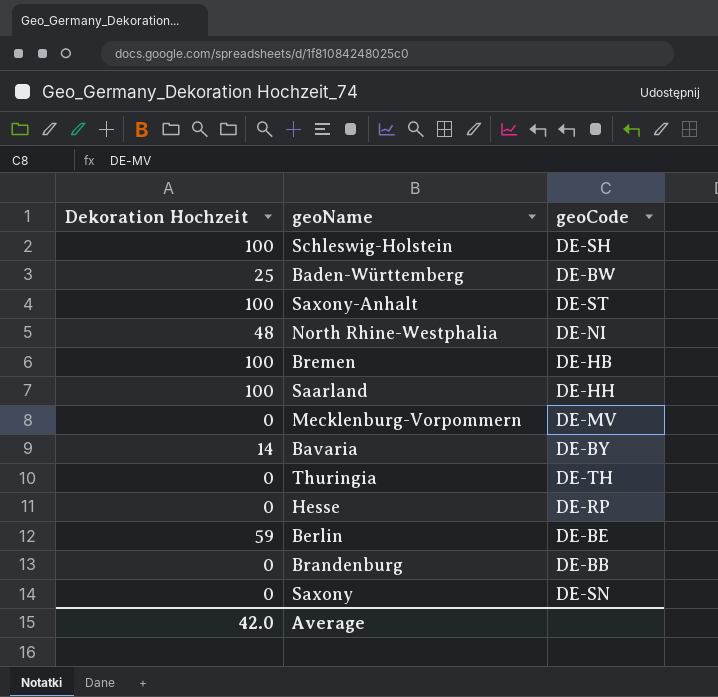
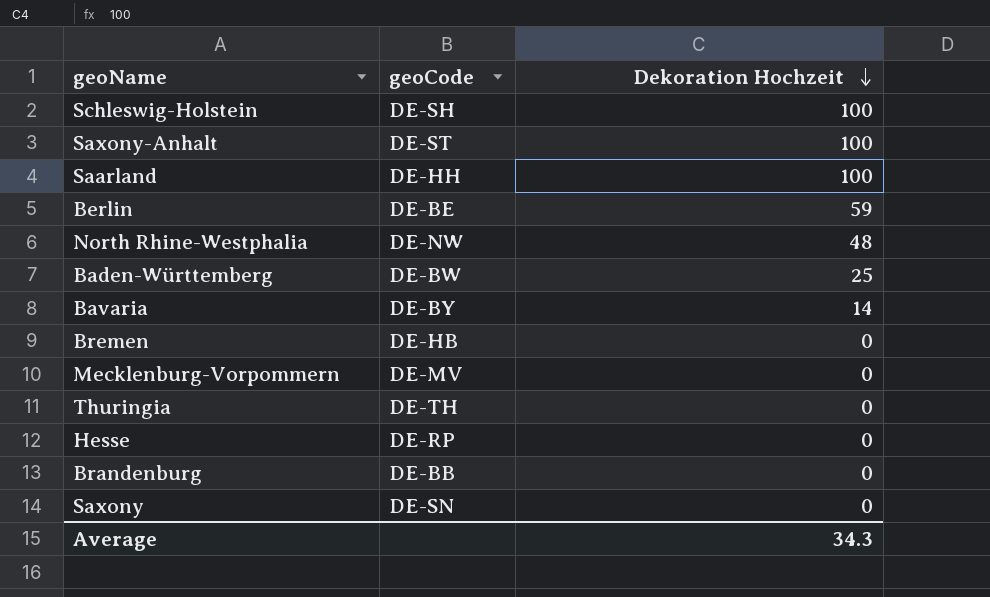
row order: none -> Dekoration Hochzeit descending
column Dekoration Hochzeit | position: 1 -> 3
North Rhine-Westphalia | geoCode: DE-NI -> DE-NW
Bremen | Dekoration Hochzeit: 100 -> 0
Average | Dekoration Hochzeit: 42.0 -> 34.3

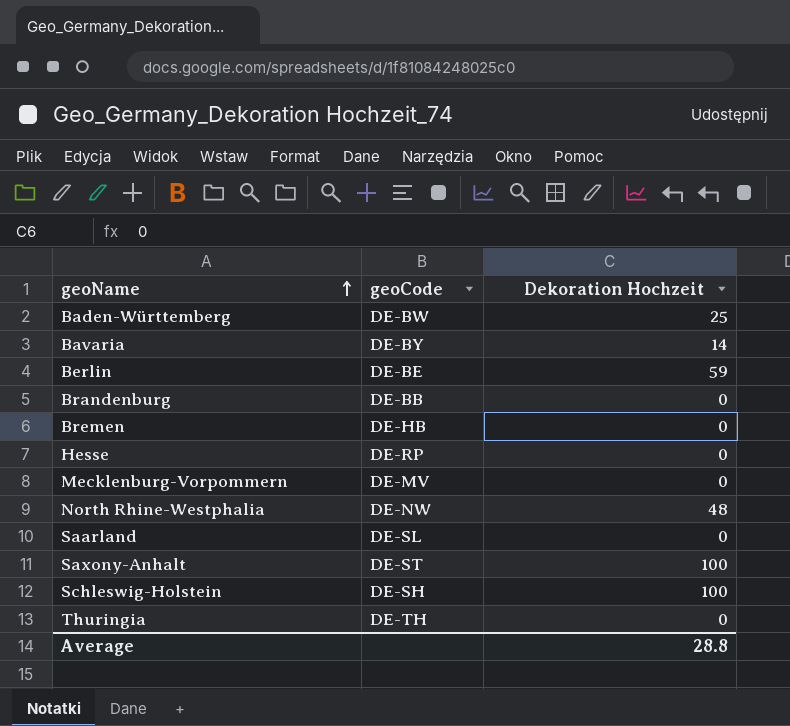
row order: Dekoration Hochzeit descending -> geoName ascending
row Saxony: DE-SN | 0 -> none
Saarland | geoCode: DE-HH -> DE-SL
Saarland | Dekoration Hochzeit: 100 -> 0
Average | Dekoration Hochzeit: 34.3 -> 28.8

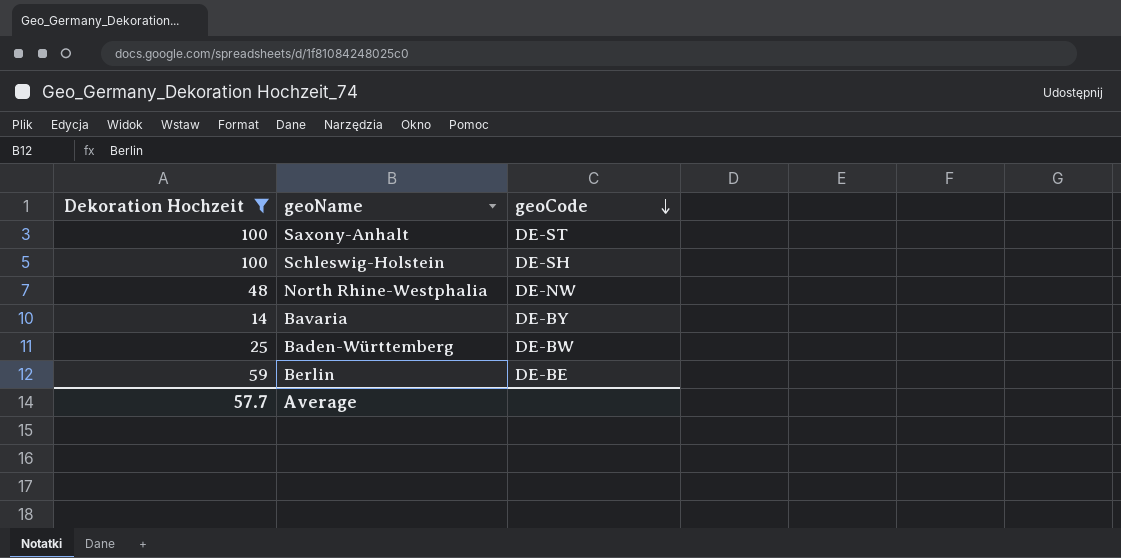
filter: none -> Dekoration Hochzeit != 0
row order: geoName ascending -> geoCode descending
column Dekoration Hochzeit | position: 3 -> 1
Average | Dekoration Hochzeit: 28.8 -> 57.7

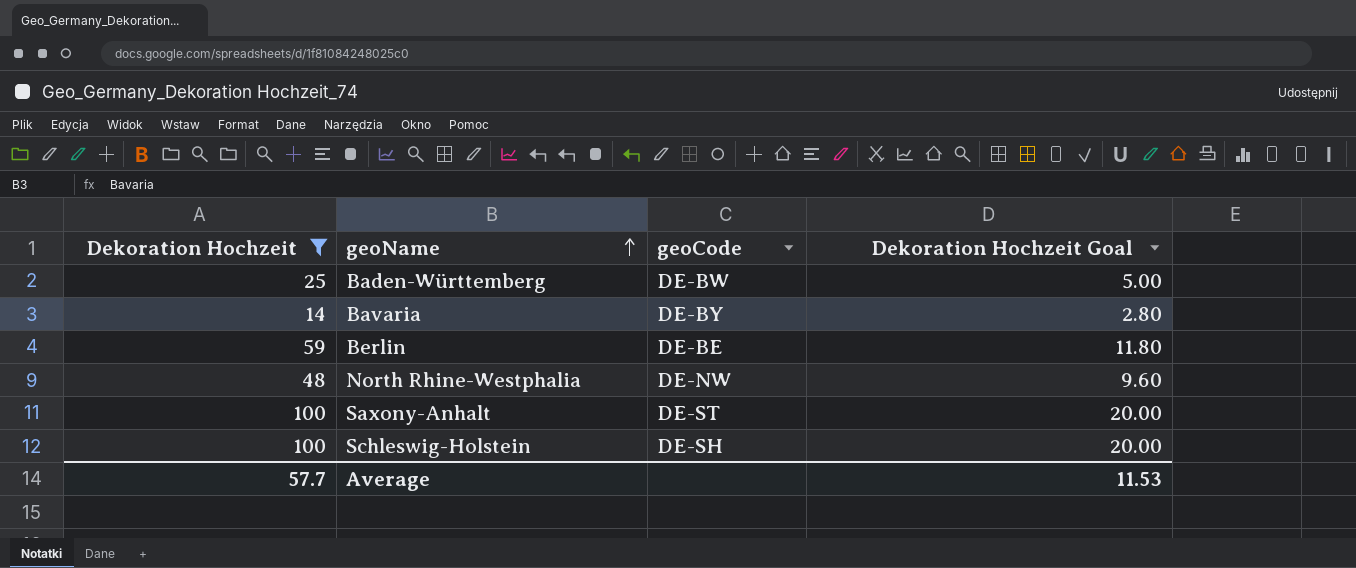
row order: geoCode descending -> geoName ascending
column Dekoration Hochzeit Goal | formula: none -> [Dekoration Hochzeit] * 0.2

